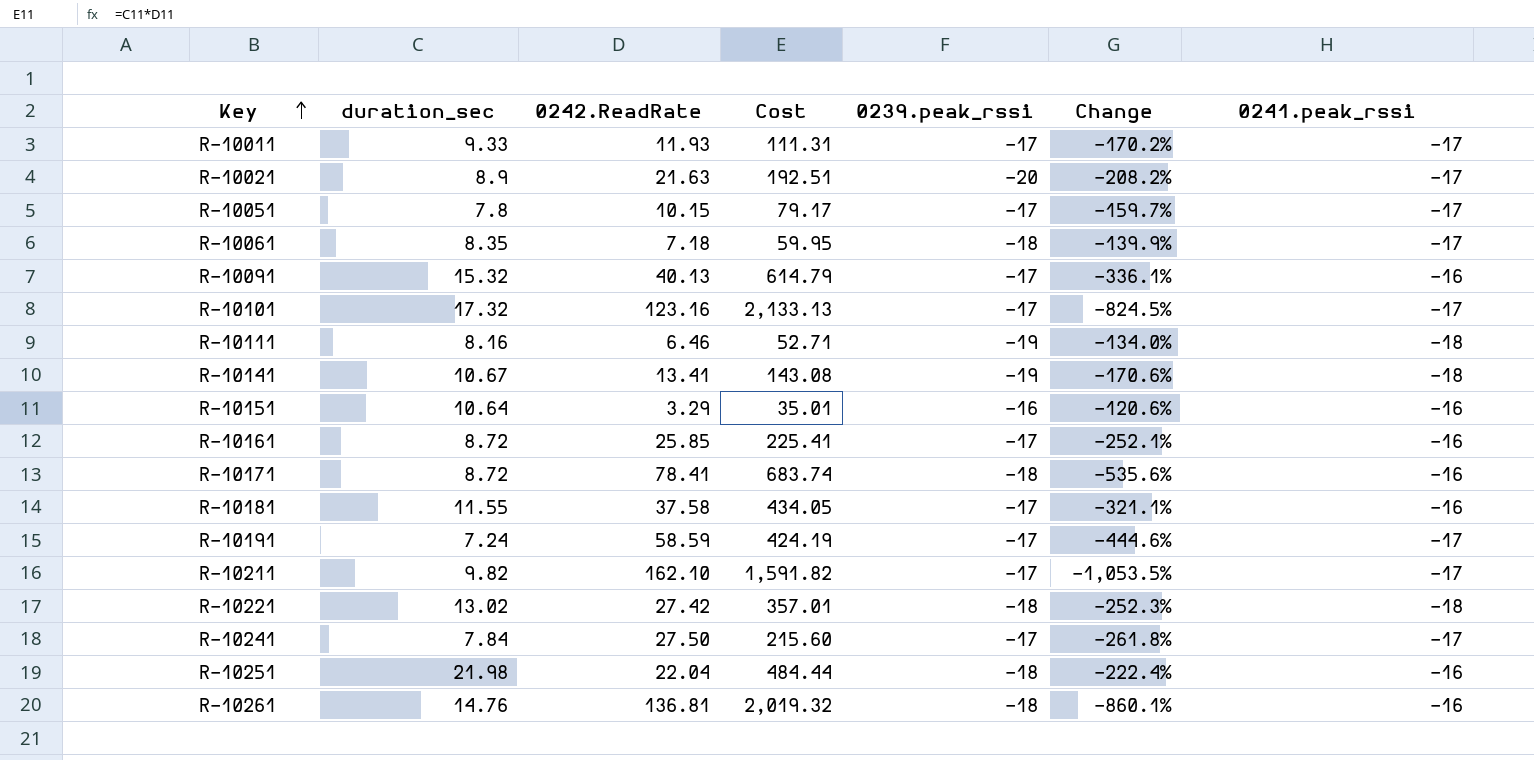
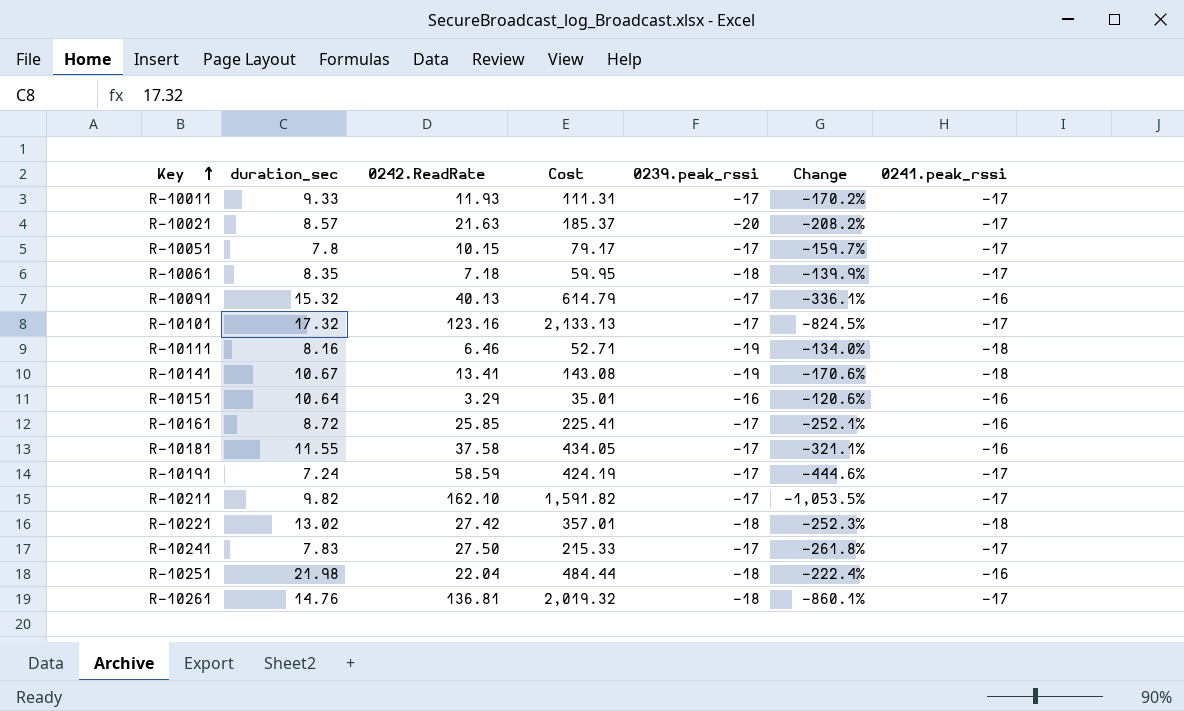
row R-10171: 8.72 | 78.41 | 683.74 | -18 | -535.6% | -16 -> none
R-10021 | duration_sec: 8.9 -> 8.57
R-10021 | Cost: 192.51 -> 185.37
R-10241 | duration_sec: 7.84 -> 7.83
R-10241 | Cost: 215.60 -> 215.33
R-10261 | 0241.peak_rssi: -16 -> -17

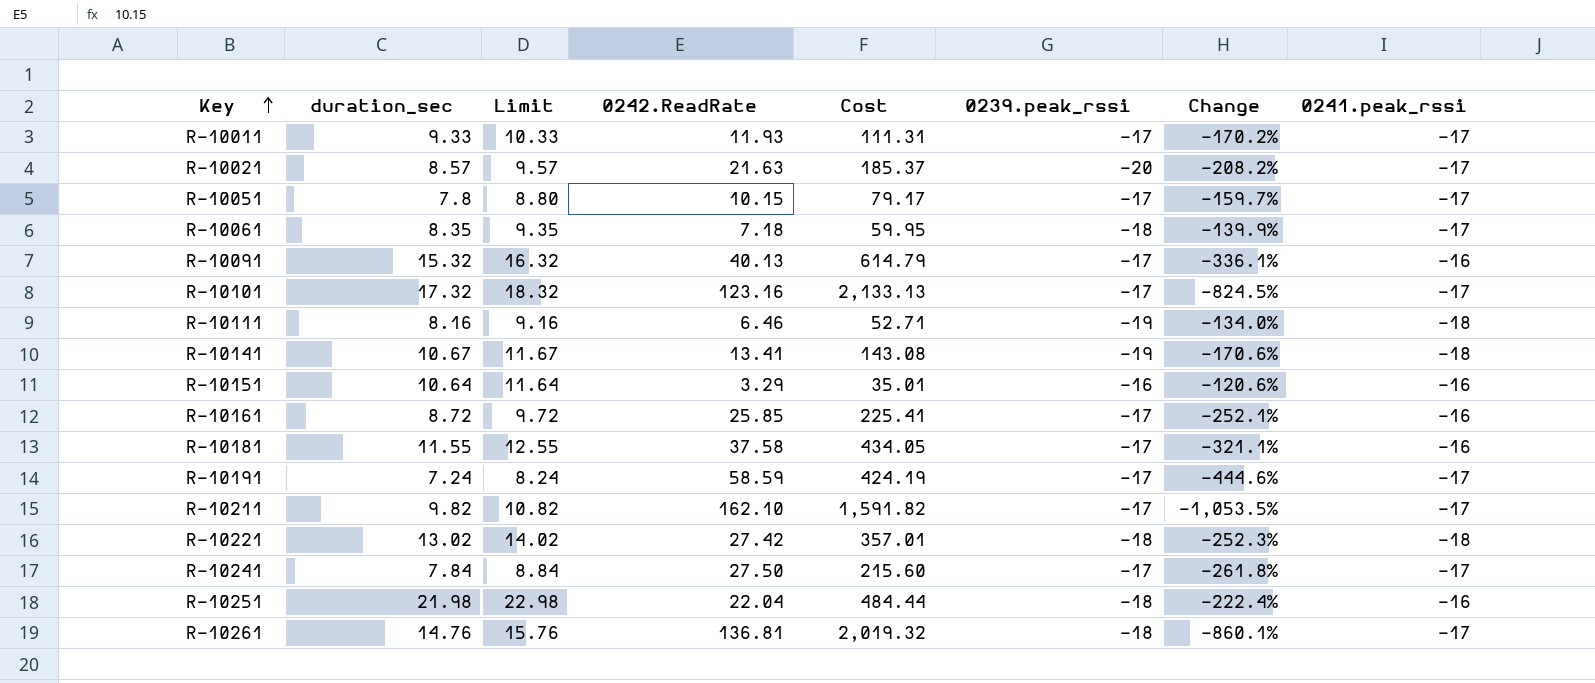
column Limit | formula: none -> [duration_sec] + 1
R-10241 | duration_sec: 7.83 -> 7.84
R-10241 | Cost: 215.33 -> 215.60

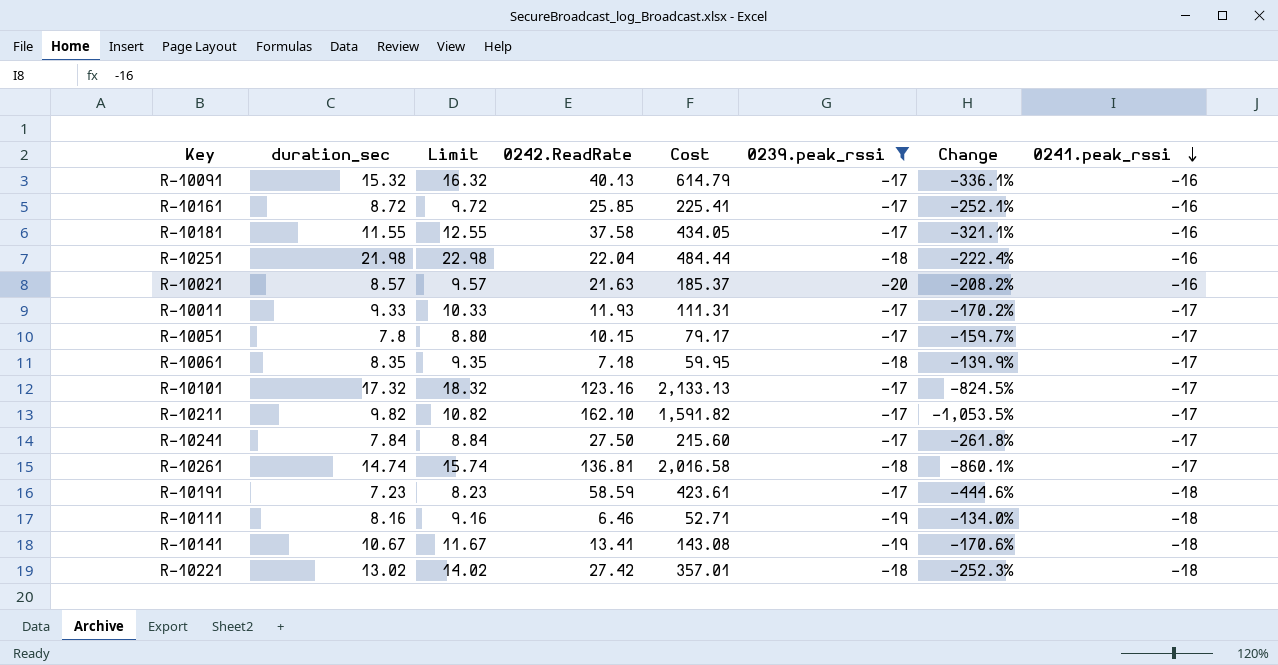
filter: none -> 0239.peak_rssi != -16
row order: Key ascending -> 0241.peak_rssi descending
R-10021 | 0241.peak_rssi: -17 -> -16
R-10261 | duration_sec: 14.76 -> 14.74
R-10261 | Limit: 15.76 -> 15.74
R-10261 | Cost: 2,019.32 -> 2,016.58
R-10191 | duration_sec: 7.24 -> 7.23
R-10191 | Limit: 8.24 -> 8.23
R-10191 | Cost: 424.19 -> 423.61
R-10191 | 0241.peak_rssi: -17 -> -18

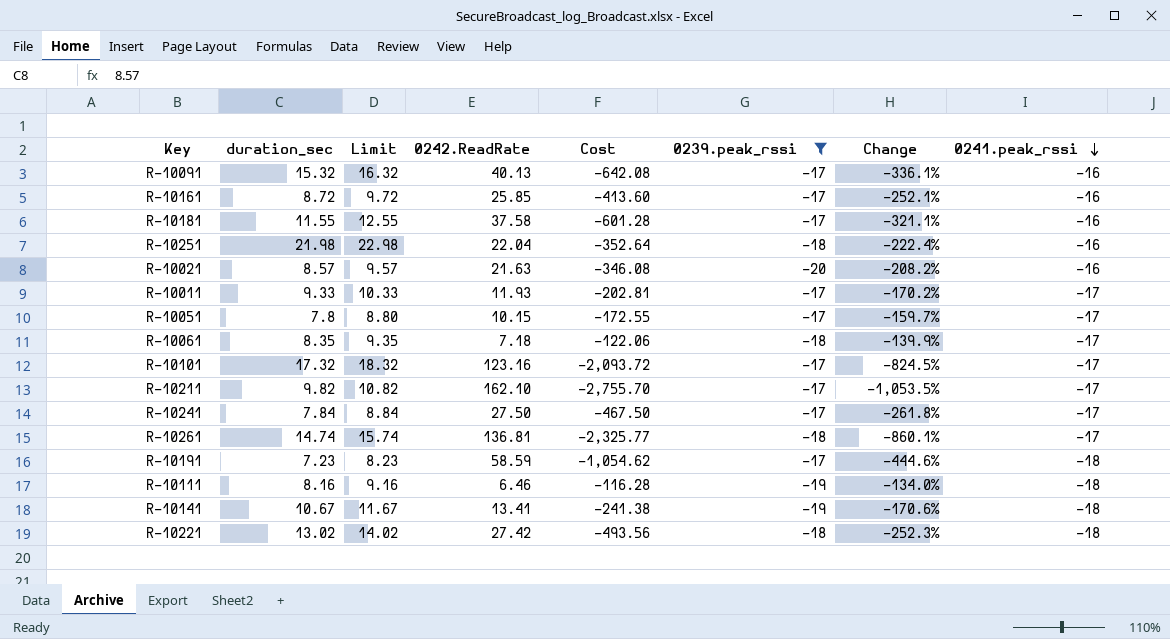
column Cost | formula: [duration_sec] * [0242.ReadRate] -> [0242.ReadRate] * [0241.peak_rssi]

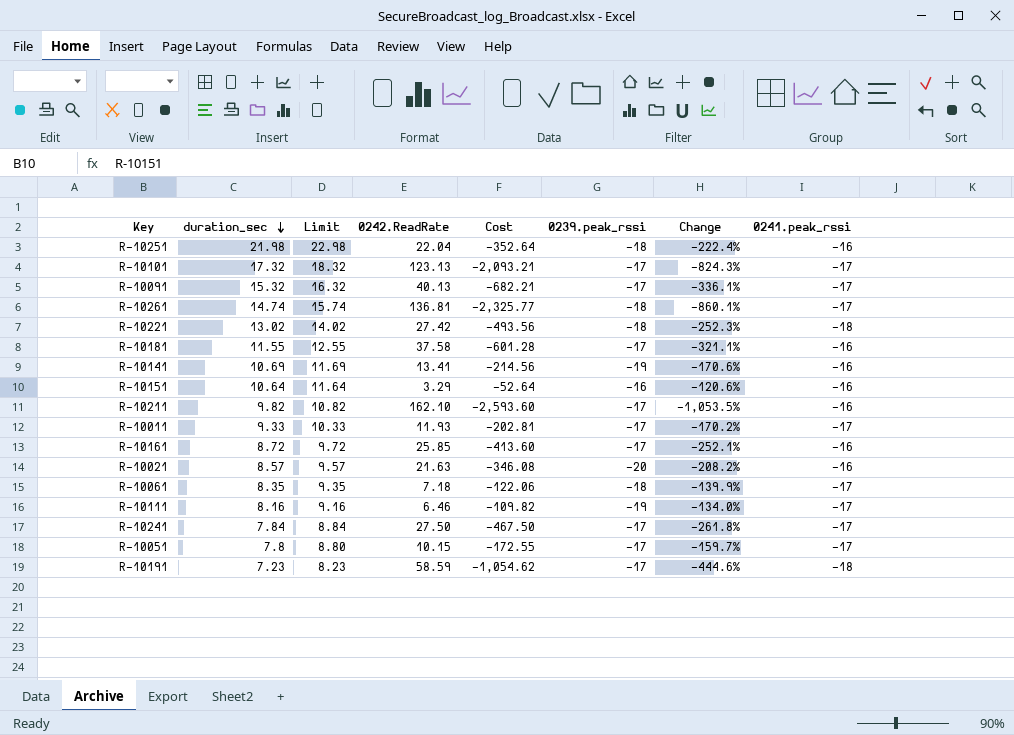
filter: 0239.peak_rssi != -16 -> none
row order: 0241.peak_rssi descending -> duration_sec descending
R-10101 | 0242.ReadRate: 123.16 -> 123.13
R-10101 | Cost: -2,093.72 -> -2,093.21
R-10101 | Change: -824.5% -> -824.3%
R-10091 | Cost: -642.08 -> -682.21
R-10091 | 0241.peak_rssi: -16 -> -17
R-10141 | duration_sec: 10.67 -> 10.69
R-10141 | Limit: 11.67 -> 11.69
R-10141 | Cost: -241.38 -> -214.56
R-10141 | 0241.peak_rssi: -18 -> -16
R-10211 | Cost: -2,755.70 -> -2,593.60
R-10211 | 0241.peak_rssi: -17 -> -16
R-10111 | Cost: -116.28 -> -109.82
R-10111 | 0241.peak_rssi: -18 -> -17

